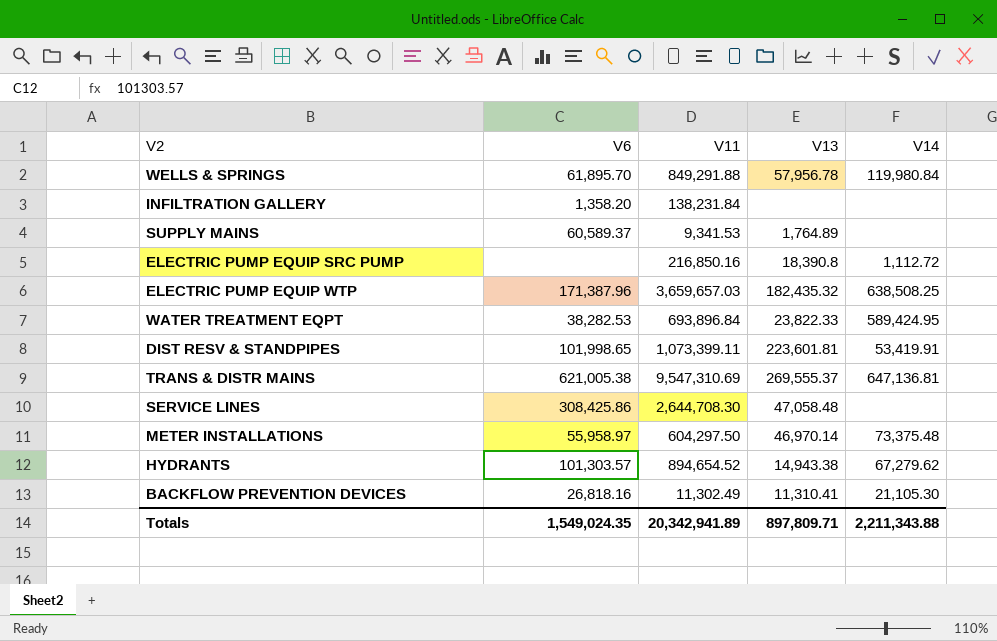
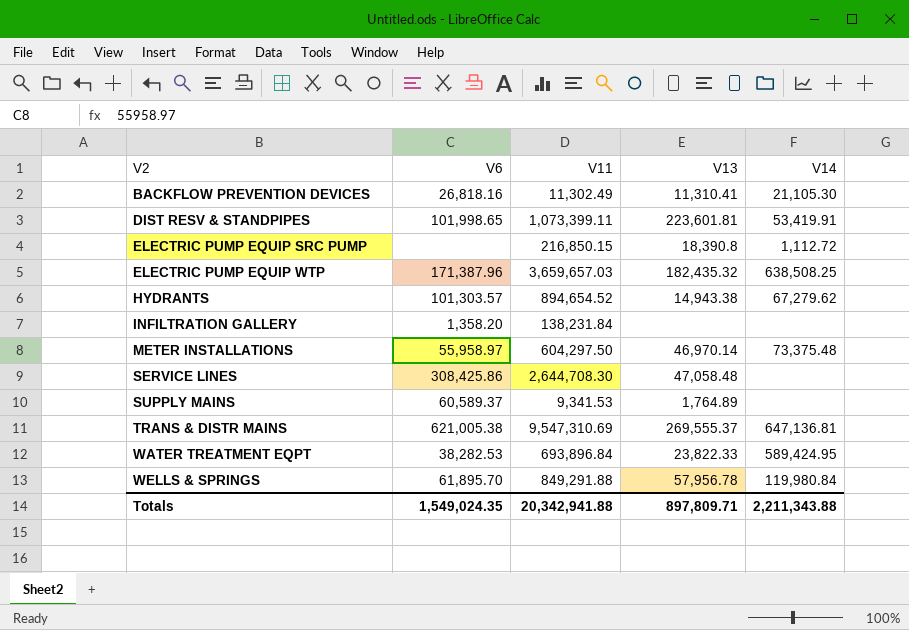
row order: none -> V2 ascending
ELECTRIC PUMP EQUIP SRC PUMP | V11: 216,850.16 -> 216,850.15
Totals | V11: 20,342,941.89 -> 20,342,941.88

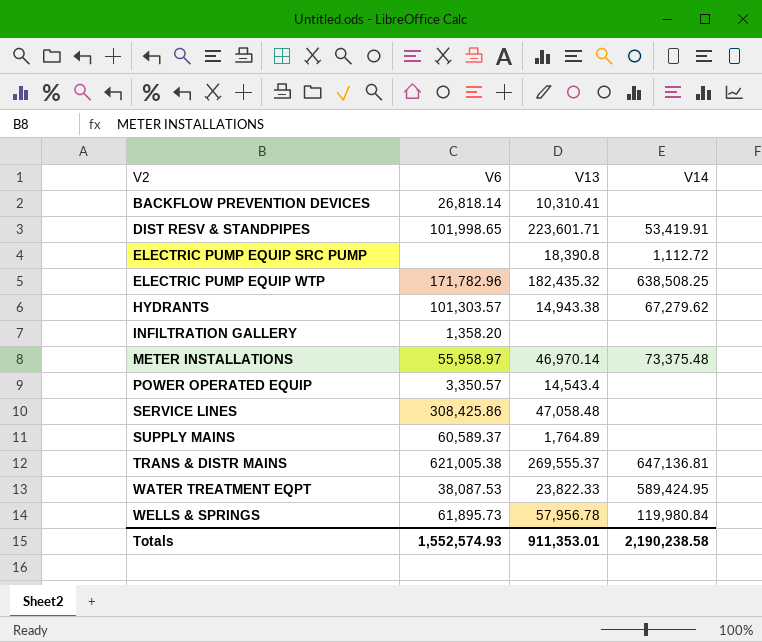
column V11 | position: 3 -> none
BACKFLOW PREVENTION DEVICES | V6: 26,818.16 -> 26,818.14
BACKFLOW PREVENTION DEVICES | V13: 11,310.41 -> 10,310.41
BACKFLOW PREVENTION DEVICES | V14: 21,105.30 -> none
DIST RESV & STANDPIPES | V13: 223,601.81 -> 223,601.71
ELECTRIC PUMP EQUIP WTP | V6: 171,387.96 -> 171,782.96
row POWER OPERATED EQUIP: none -> 3,350.57 | 14,543.4 | none
WATER TREATMENT EQPT | V6: 38,282.53 -> 38,087.53
WELLS & SPRINGS | V6: 61,895.70 -> 61,895.73
Totals | V6: 1,549,024.35 -> 1,552,574.93
Totals | V13: 897,809.71 -> 911,353.01
Totals | V14: 2,211,343.88 -> 2,190,238.58

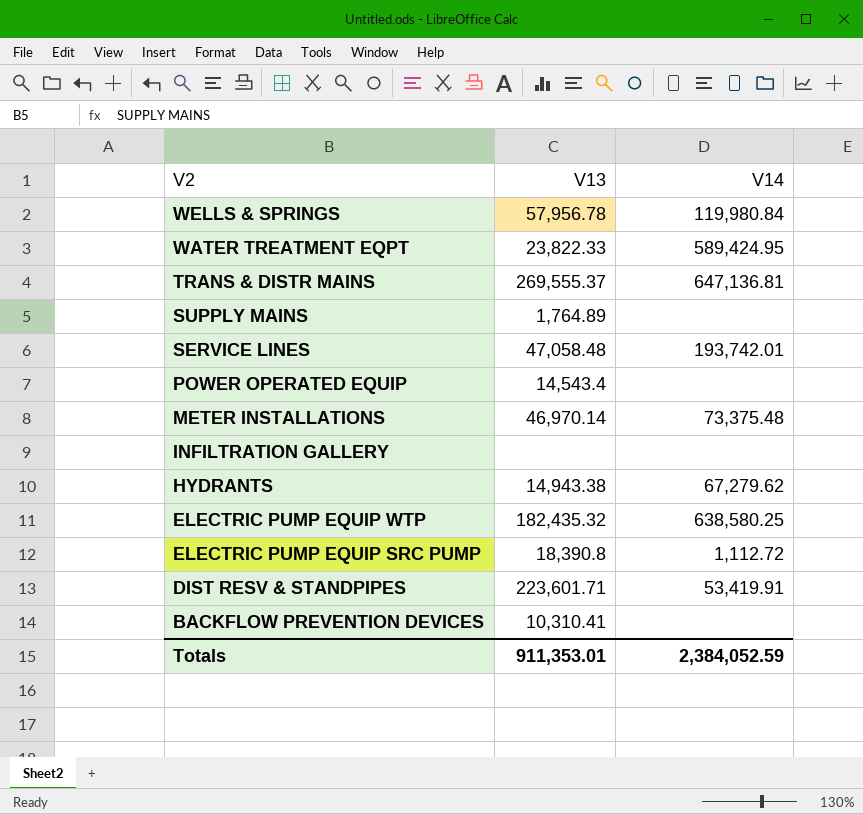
row order: V2 ascending -> V2 descending
column V6 | position: 2 -> none
SERVICE LINES | V14: none -> 193,742.01
ELECTRIC PUMP EQUIP WTP | V14: 638,508.25 -> 638,580.25
Totals | V14: 2,190,238.58 -> 2,384,052.59

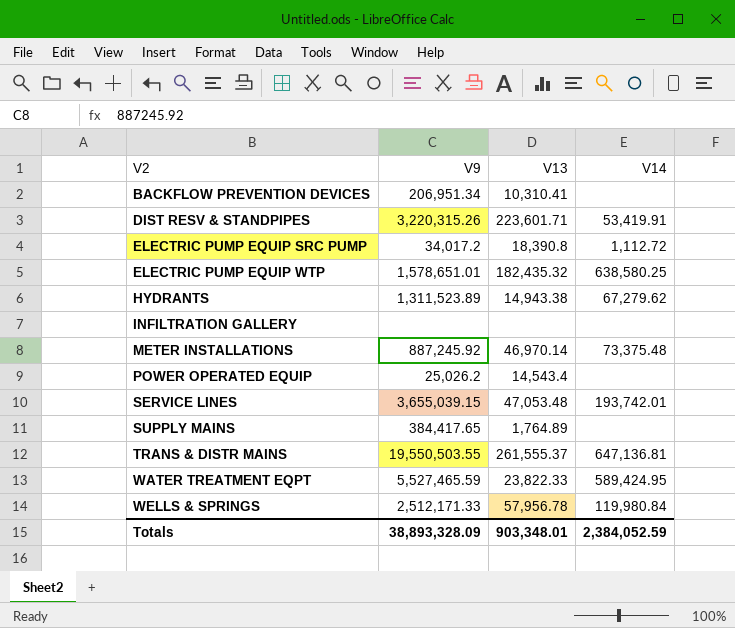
row order: V2 descending -> V2 ascending
column V9 | position: none -> 2
SERVICE LINES | V13: 47,058.48 -> 47,053.48
TRANS & DISTR MAINS | V13: 269,555.37 -> 261,555.37
Totals | V13: 911,353.01 -> 903,348.01

